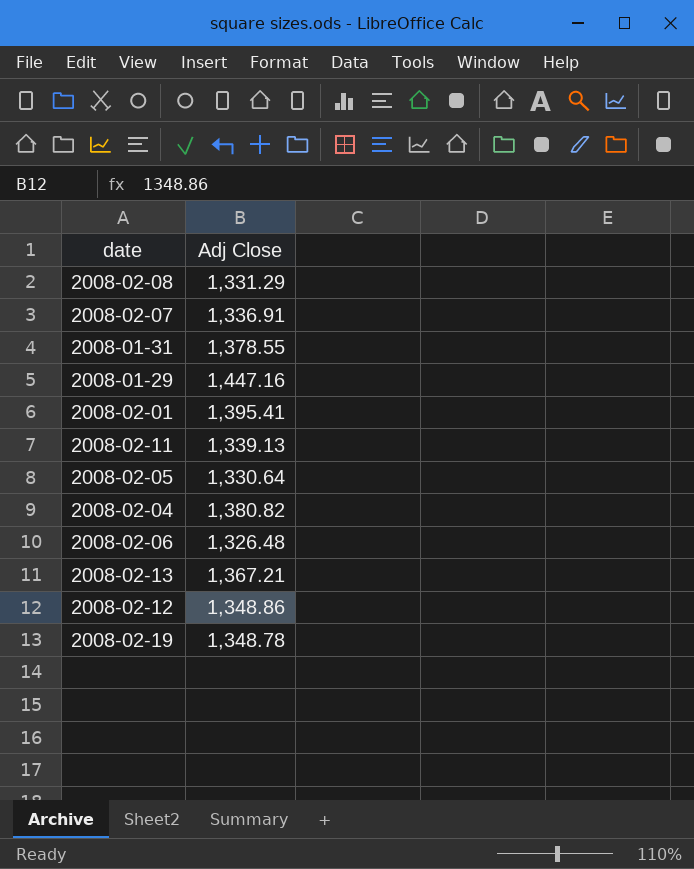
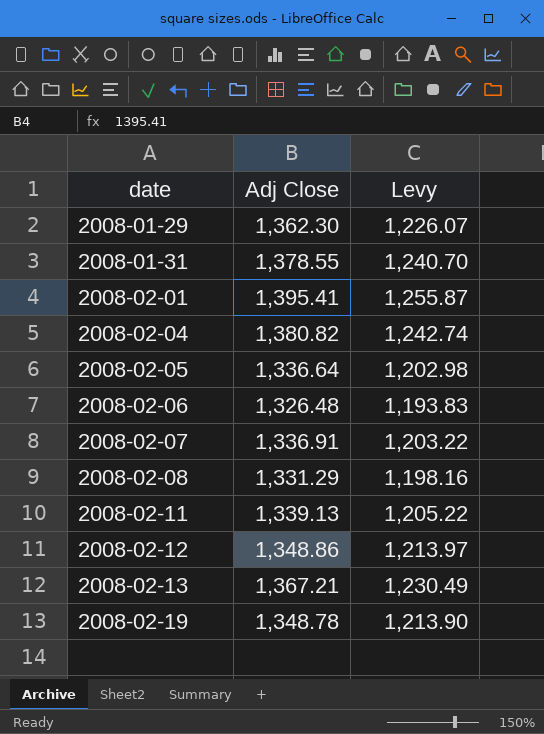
row order: none -> date ascending
column Levy | formula: none -> [Adj Close] * 0.9
2008-01-29 | Adj Close: 1,447.16 -> 1,362.30
2008-02-05 | Adj Close: 1,330.64 -> 1,336.64

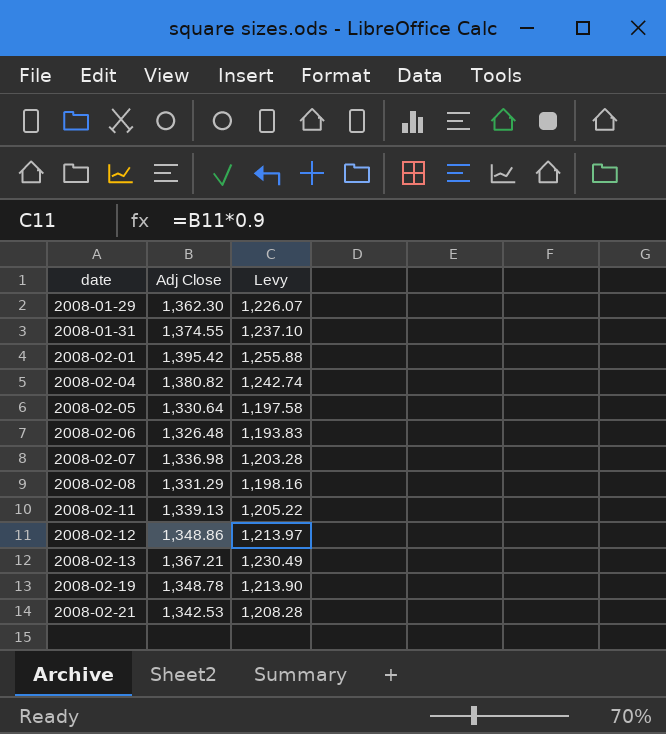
2008-01-31 | Adj Close: 1,378.55 -> 1,374.55
2008-01-31 | Levy: 1,240.70 -> 1,237.10
2008-02-01 | Adj Close: 1,395.41 -> 1,395.42
2008-02-01 | Levy: 1,255.87 -> 1,255.88
2008-02-05 | Adj Close: 1,336.64 -> 1,330.64
2008-02-05 | Levy: 1,202.98 -> 1,197.58
2008-02-07 | Adj Close: 1,336.91 -> 1,336.98
2008-02-07 | Levy: 1,203.22 -> 1,203.28
row 2008-02-21: none -> 1,342.53 | 1,208.28

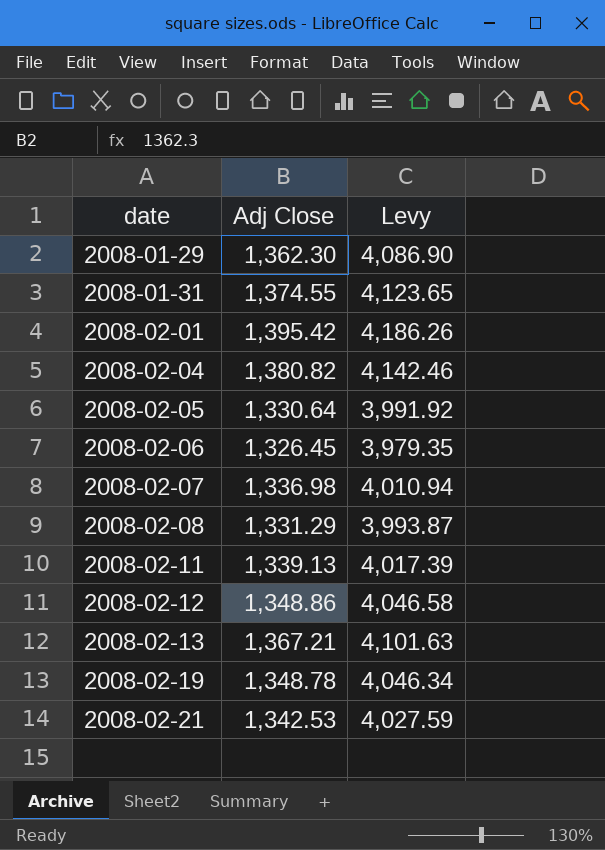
column Levy | formula: [Adj Close] * 0.9 -> [Adj Close] * 3
2008-02-06 | Adj Close: 1,326.48 -> 1,326.45

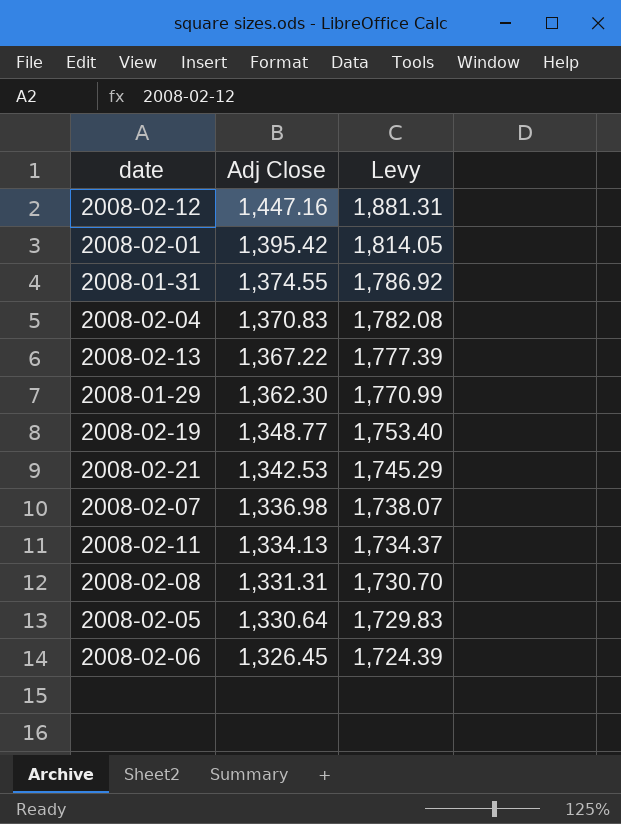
row order: date ascending -> Adj Close descending
column Levy | formula: [Adj Close] * 3 -> [Adj Close] * 1.3
2008-02-12 | Adj Close: 1,348.86 -> 1,447.16
2008-02-04 | Adj Close: 1,380.82 -> 1,370.83
2008-02-13 | Adj Close: 1,367.21 -> 1,367.22
2008-02-19 | Adj Close: 1,348.78 -> 1,348.77
2008-02-11 | Adj Close: 1,339.13 -> 1,334.13
2008-02-08 | Adj Close: 1,331.29 -> 1,331.31

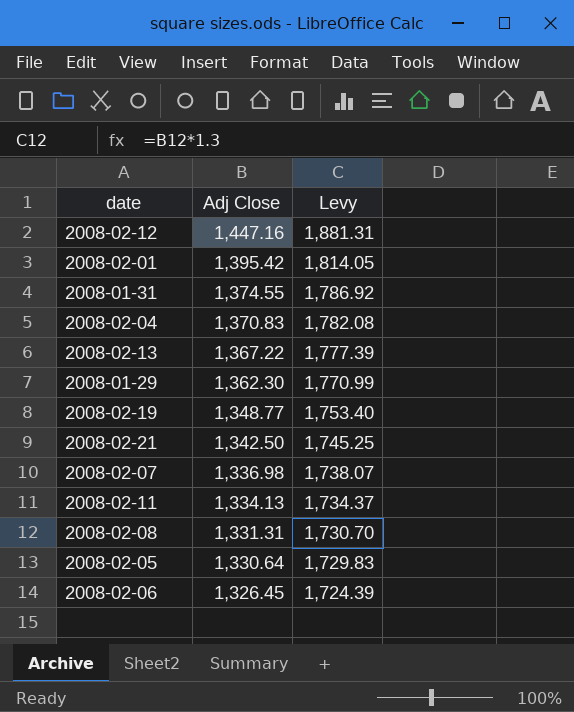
2008-02-21 | Adj Close: 1,342.53 -> 1,342.50
2008-02-21 | Levy: 1,745.29 -> 1,745.25

